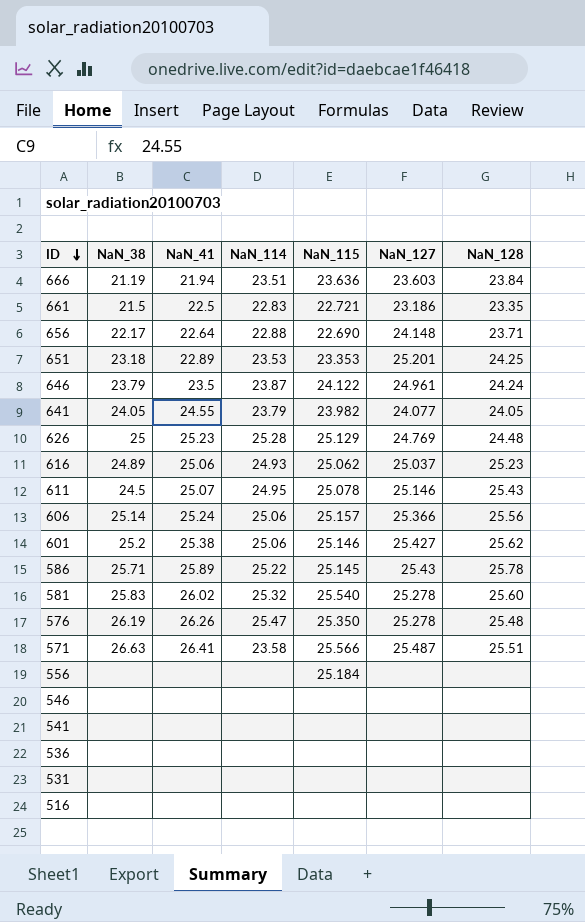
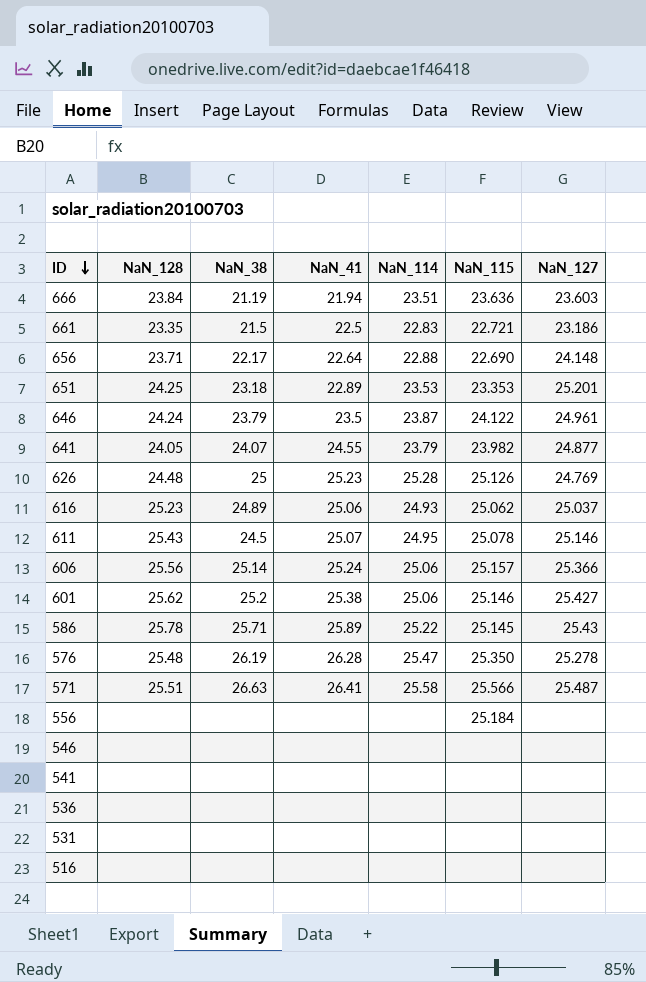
column NaN_128 | position: 7 -> 2
row 581: 25.83 | 26.02 | 25.32 | 25.540 | 25.278 | 25.60 -> none
641 | NaN_38: 24.05 -> 24.07
641 | NaN_127: 24.077 -> 24.877
626 | NaN_115: 25.129 -> 25.126
576 | NaN_41: 26.26 -> 26.28
571 | NaN_114: 23.58 -> 25.58

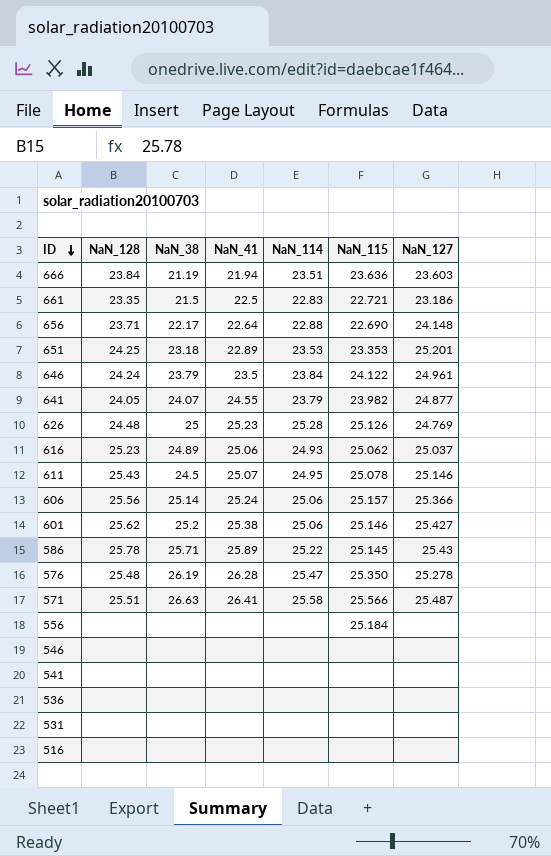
646 | NaN_114: 23.87 -> 23.84

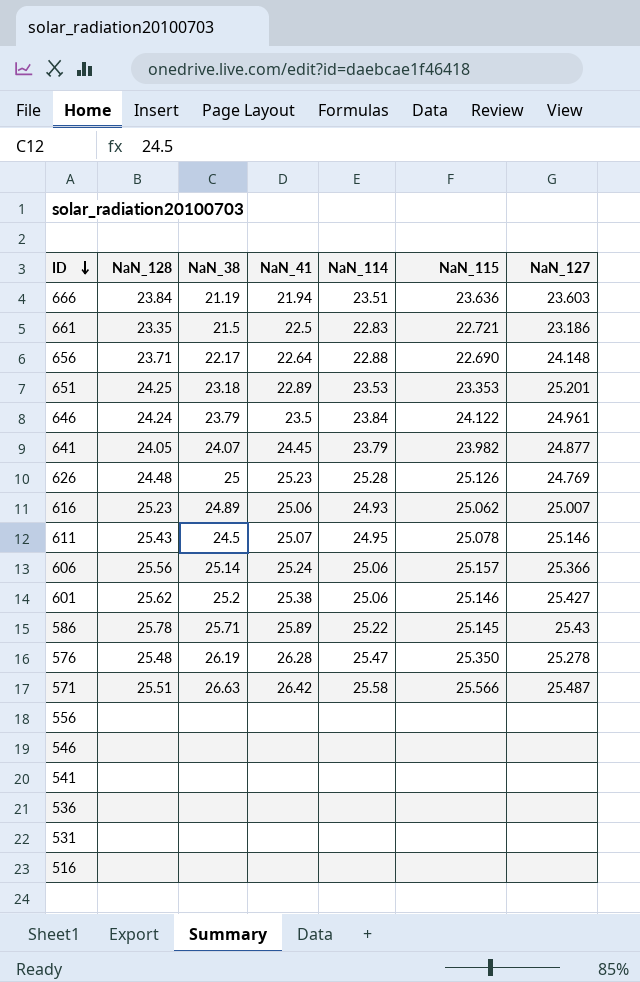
641 | NaN_41: 24.55 -> 24.45
616 | NaN_127: 25.037 -> 25.007
571 | NaN_41: 26.41 -> 26.42
556 | NaN_115: 25.184 -> none

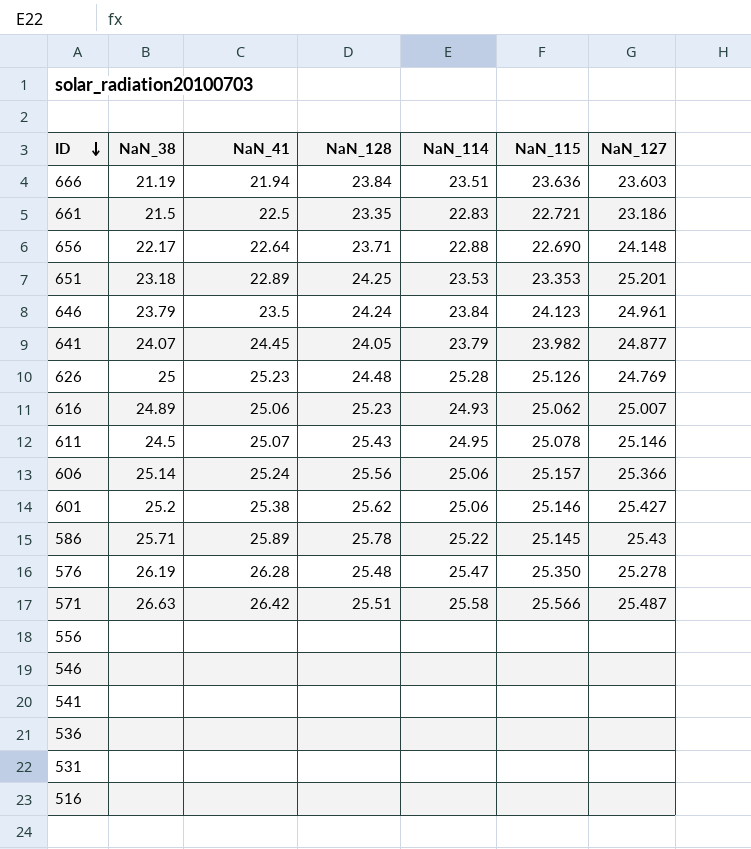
column NaN_128 | position: 2 -> 4
646 | NaN_115: 24.122 -> 24.123

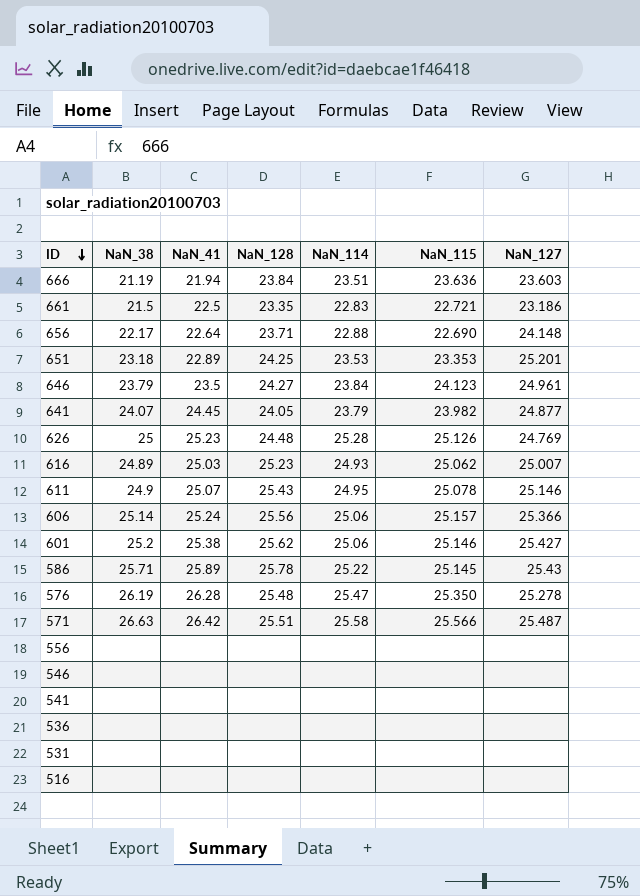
646 | NaN_128: 24.24 -> 24.27
616 | NaN_41: 25.06 -> 25.03
611 | NaN_38: 24.5 -> 24.9

